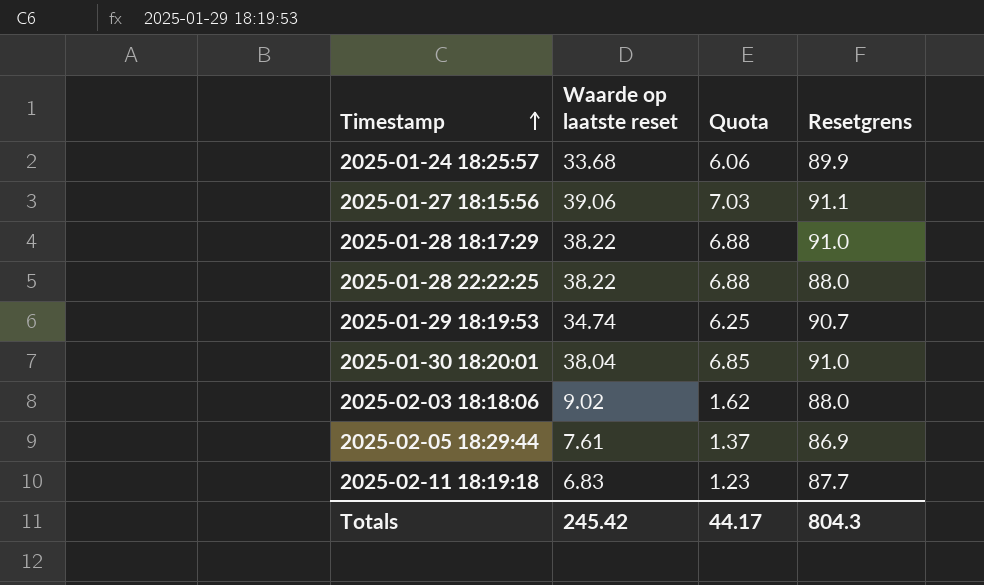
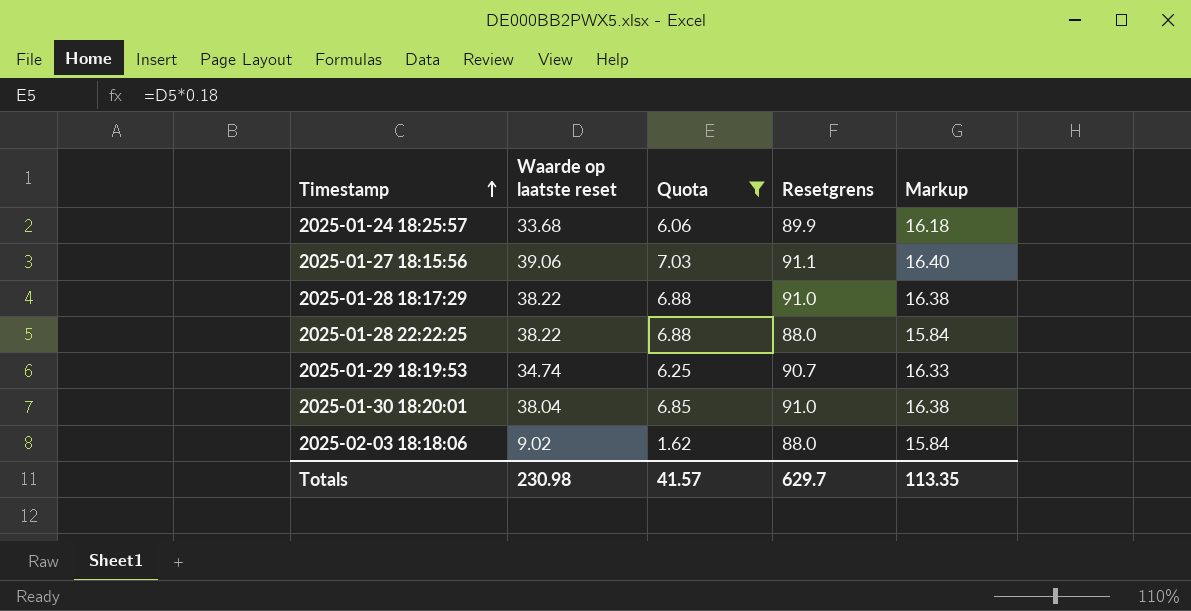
filter: none -> Quota >= 1.62
column Markup | formula: none -> [Resetgrens] * 0.18
Totals | Waarde op laatste reset: 245.42 -> 230.98
Totals | Quota: 44.17 -> 41.57
Totals | Resetgrens: 804.3 -> 629.7

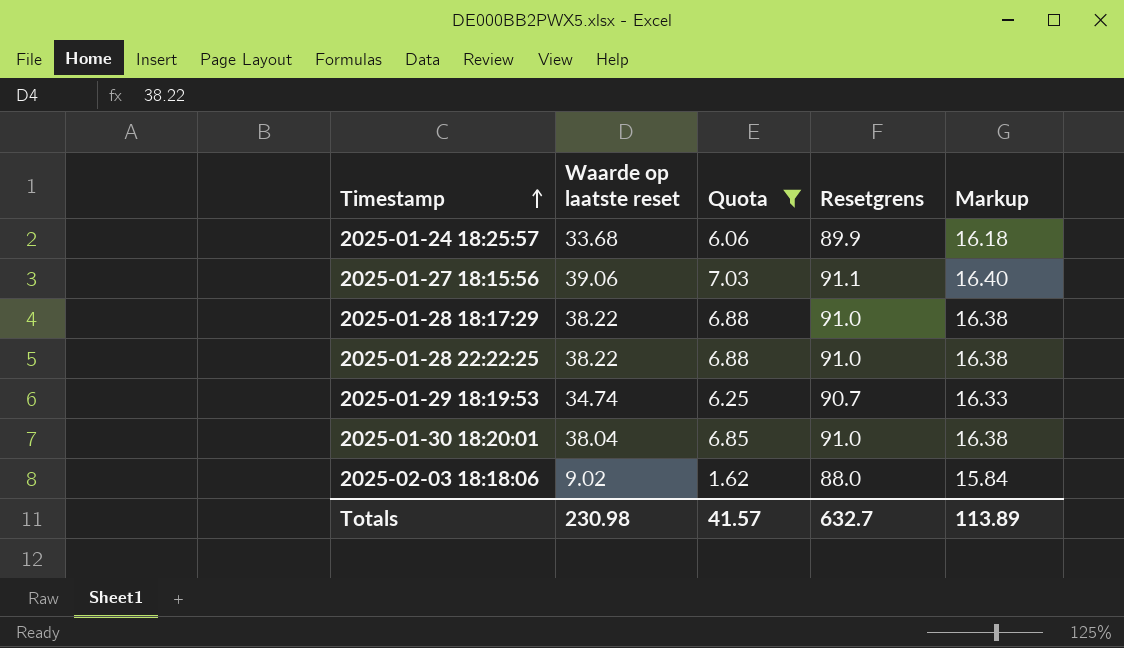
2025-01-28 22:22:25 | Resetgrens: 88.0 -> 91.0
2025-01-28 22:22:25 | Markup: 15.84 -> 16.38
Totals | Resetgrens: 629.7 -> 632.7
Totals | Markup: 113.35 -> 113.89

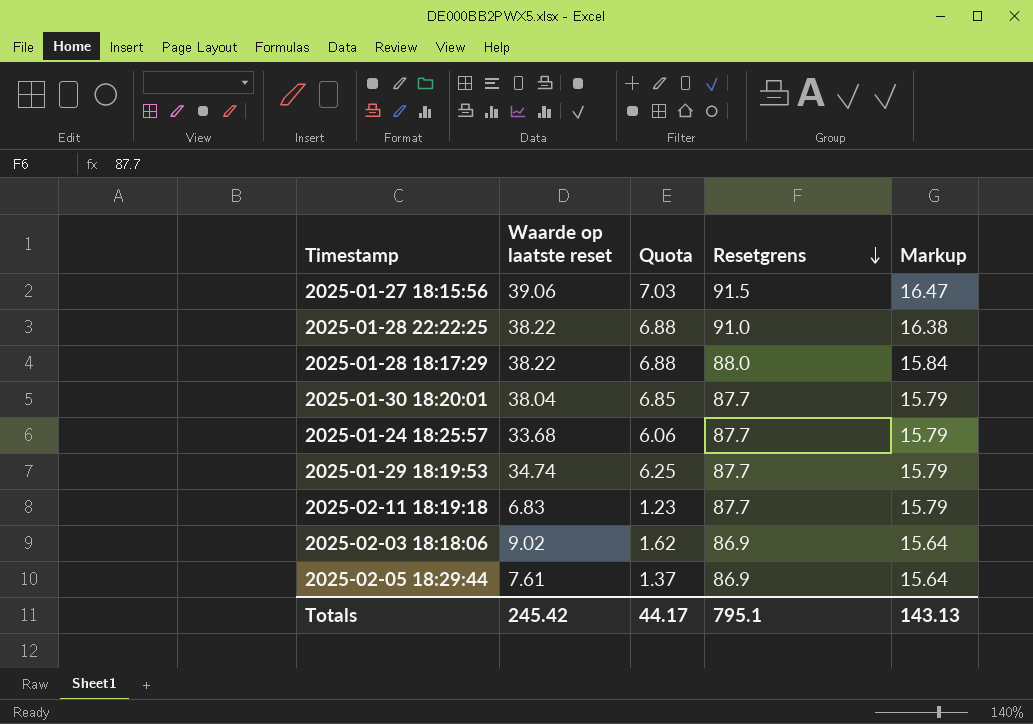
filter: Quota >= 1.62 -> none
row order: Timestamp ascending -> Resetgrens descending
2025-01-27 18:15:56 | Resetgrens: 91.1 -> 91.5
2025-01-27 18:15:56 | Markup: 16.40 -> 16.47
2025-01-28 18:17:29 | Resetgrens: 91.0 -> 88.0
2025-01-28 18:17:29 | Markup: 16.38 -> 15.84
2025-01-30 18:20:01 | Resetgrens: 91.0 -> 87.7
2025-01-30 18:20:01 | Markup: 16.38 -> 15.79
2025-01-24 18:25:57 | Resetgrens: 89.9 -> 87.7
2025-01-24 18:25:57 | Markup: 16.18 -> 15.79
2025-01-29 18:19:53 | Resetgrens: 90.7 -> 87.7
2025-01-29 18:19:53 | Markup: 16.33 -> 15.79
2025-02-03 18:18:06 | Resetgrens: 88.0 -> 86.9
2025-02-03 18:18:06 | Markup: 15.84 -> 15.64
Totals | Waarde op laatste reset: 230.98 -> 245.42
Totals | Quota: 41.57 -> 44.17
Totals | Resetgrens: 632.7 -> 795.1
Totals | Markup: 113.89 -> 143.13

